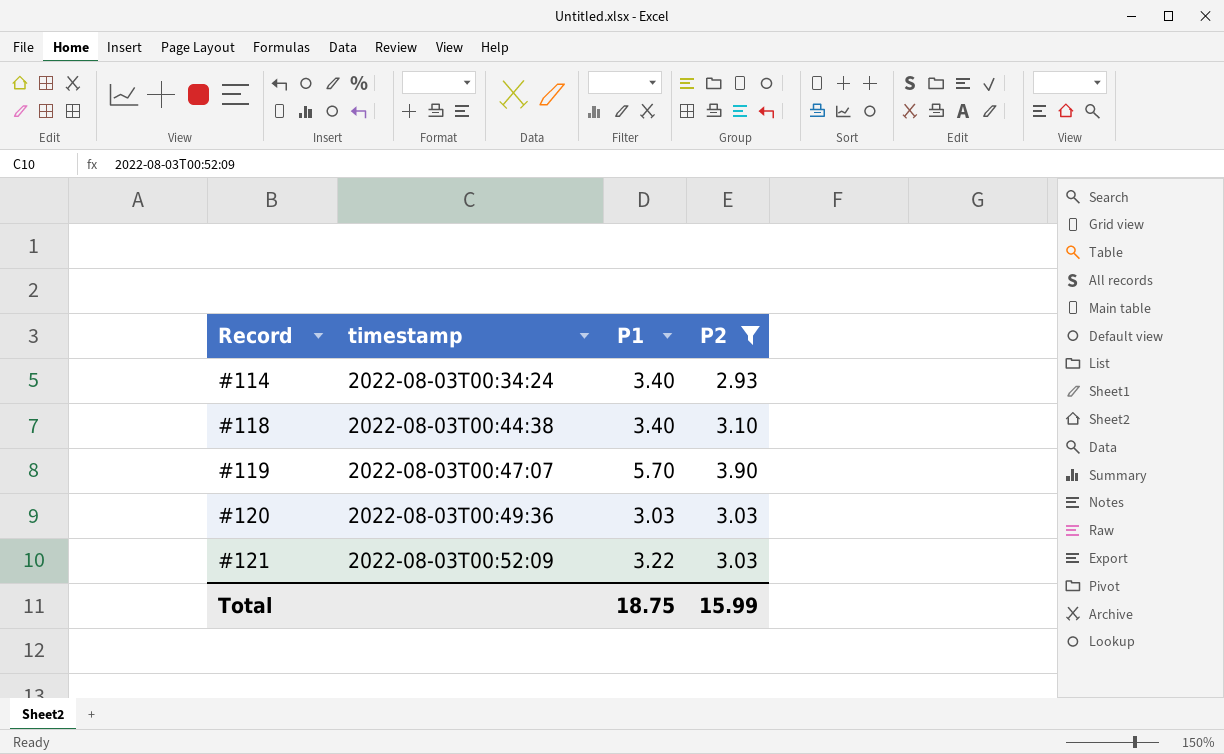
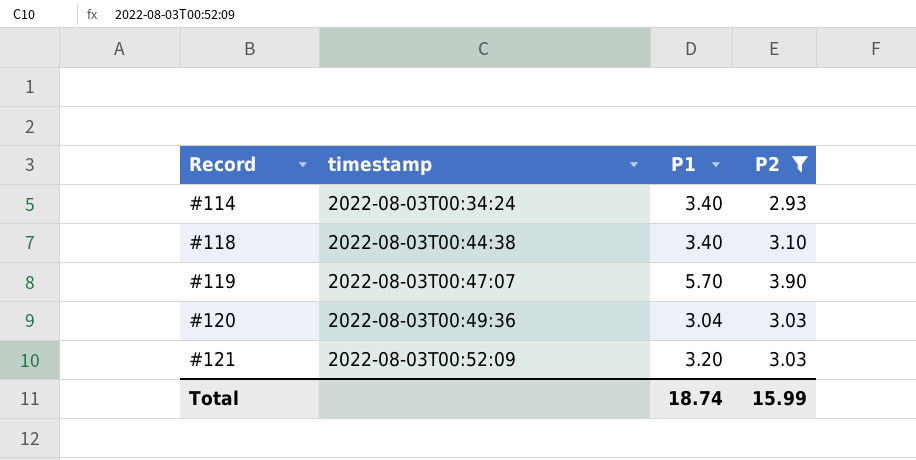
#120 | P1: 3.03 -> 3.04
#121 | P1: 3.22 -> 3.20
Total | P1: 18.75 -> 18.74

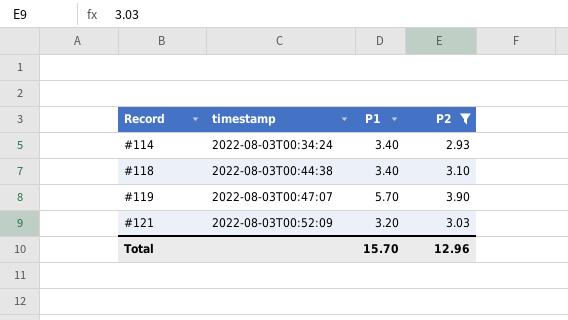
row #120: 2022-08-03T00:49:36 | 3.04 | 3.03 -> none
Total | P1: 18.74 -> 15.70
Total | P2: 15.99 -> 12.96

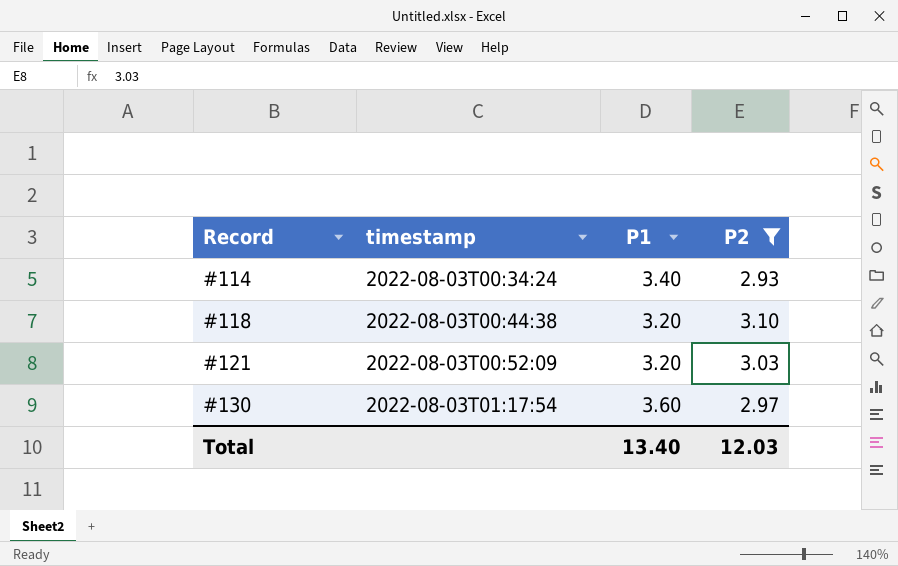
row #119: 2022-08-03T00:47:07 | 5.70 | 3.90 -> none
#118 | P1: 3.40 -> 3.20
row #130: none -> 2022-08-03T01:17:54 | 3.60 | 2.97
Total | P1: 15.70 -> 13.40
Total | P2: 12.96 -> 12.03

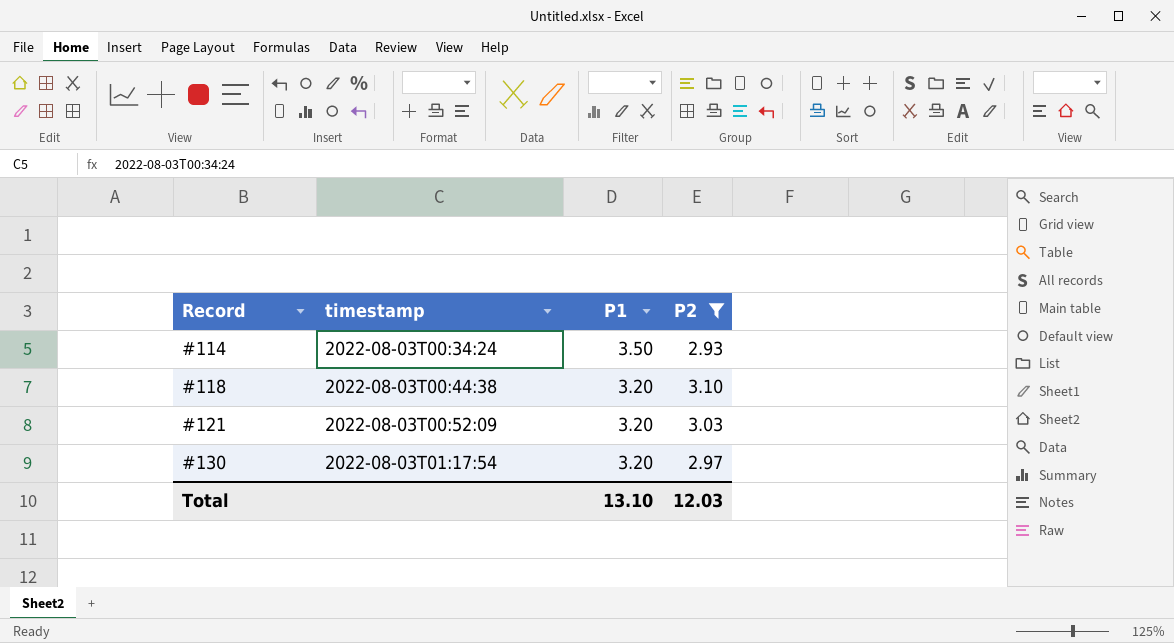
#114 | P1: 3.40 -> 3.50
#130 | P1: 3.60 -> 3.20
Total | P1: 13.40 -> 13.10

